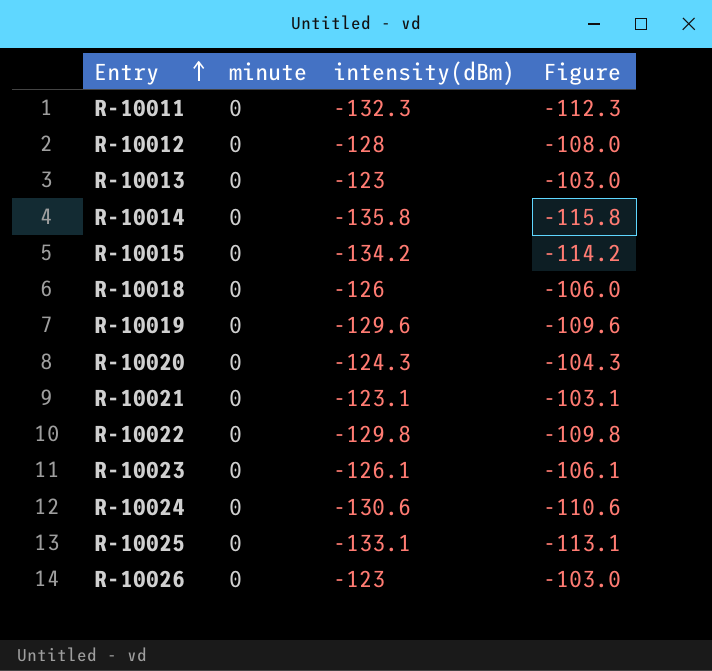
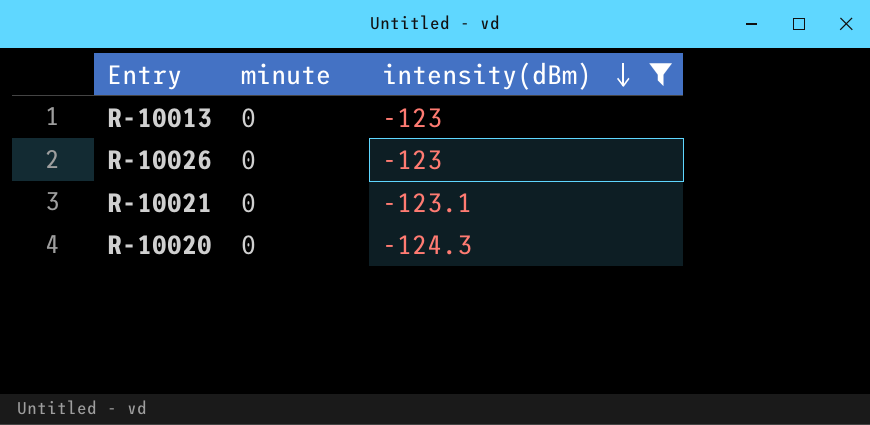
filter: none -> intensity(dBm) >= -124.3
row order: Entry ascending -> intensity(dBm) descending
column Figure | formula: [intensity(dBm)] + 20 -> none

